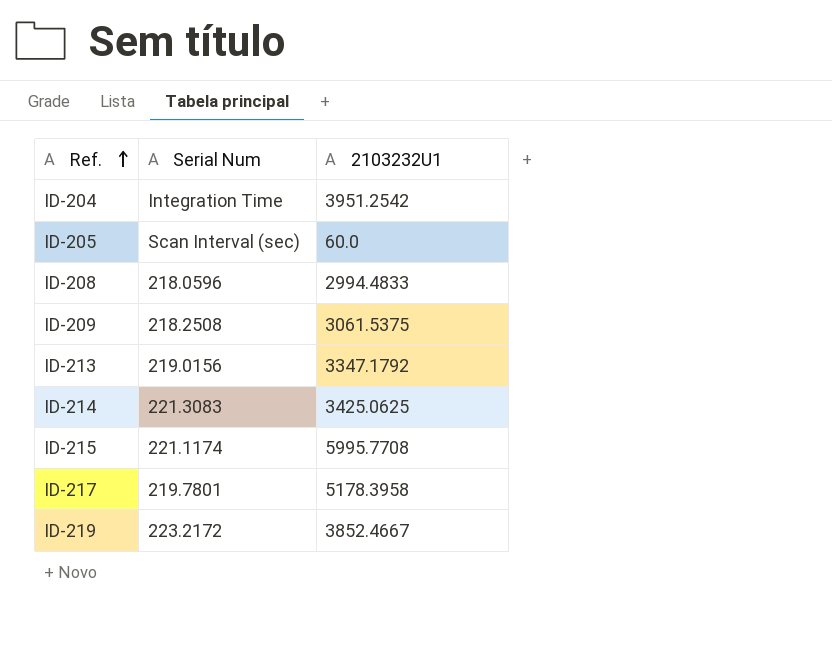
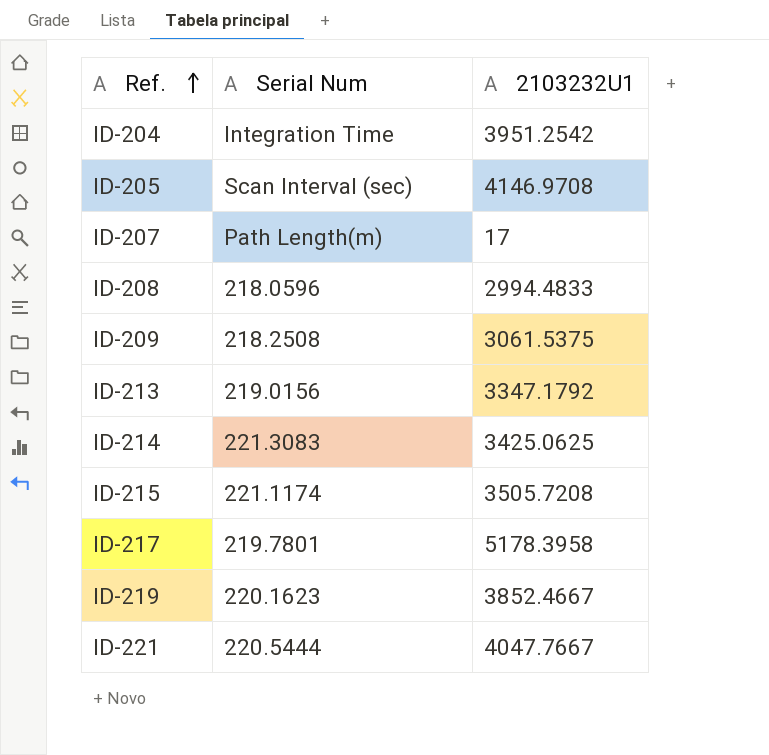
ID-205 | 2103232U1: 60.0 -> 4146.9708
row ID-207: none -> Path Length(m) | 17
ID-215 | 2103232U1: 5995.7708 -> 3505.7208
ID-219 | Serial Num: 223.2172 -> 220.1623
row ID-221: none -> 220.5444 | 4047.7667

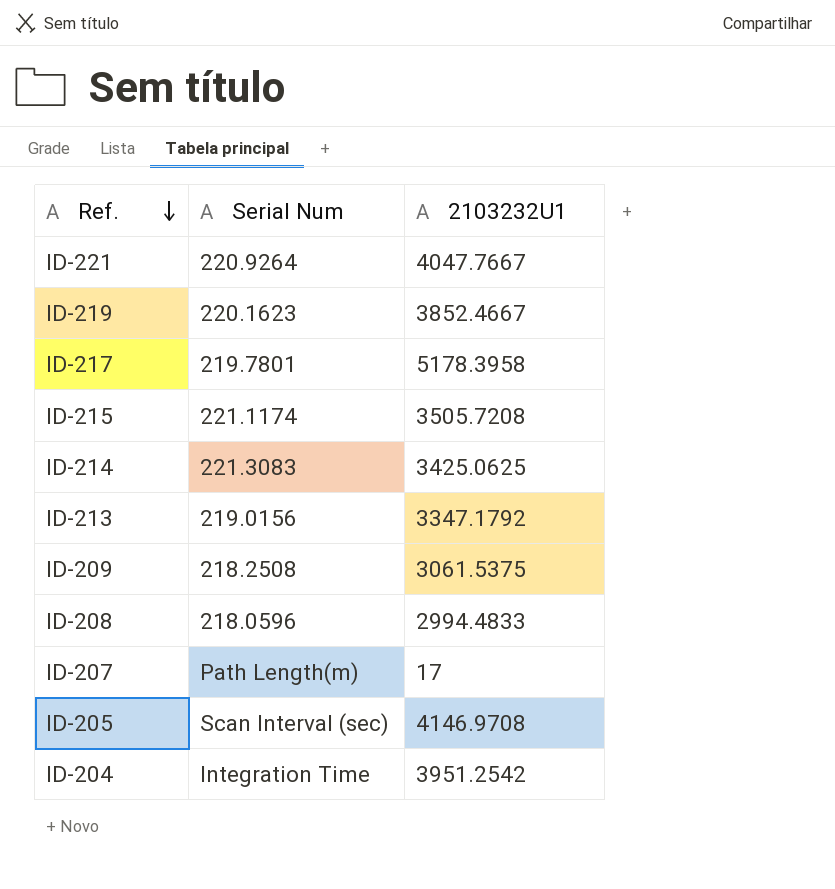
row order: Ref. ascending -> Ref. descending
ID-221 | Serial Num: 220.5444 -> 220.9264

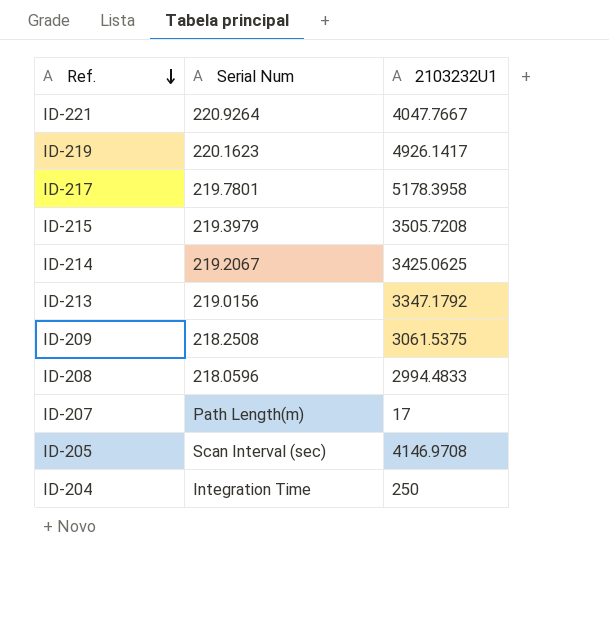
ID-219 | 2103232U1: 3852.4667 -> 4926.1417
ID-215 | Serial Num: 221.1174 -> 219.3979
ID-214 | Serial Num: 221.3083 -> 219.2067
ID-204 | 2103232U1: 3951.2542 -> 250

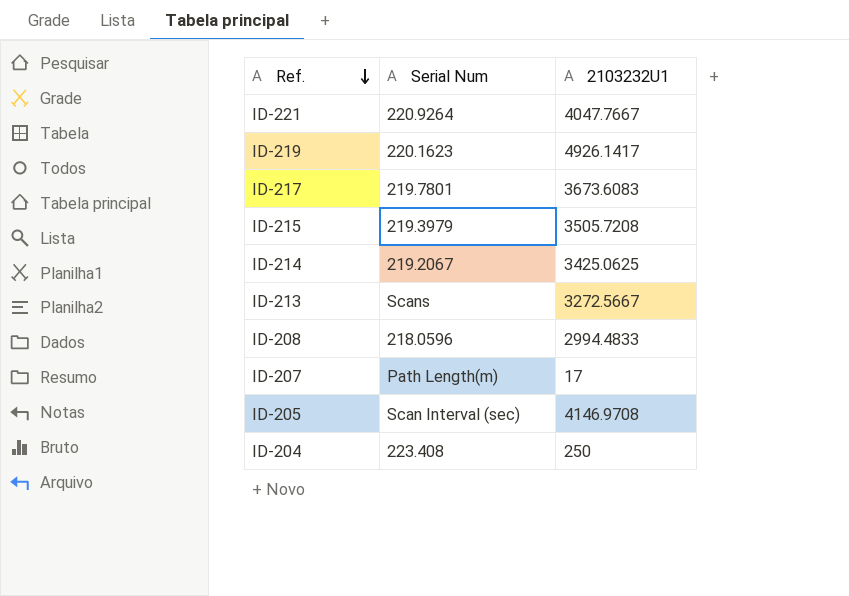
row ID-209: 218.2508 | 3061.5375 -> none
ID-217 | 2103232U1: 5178.3958 -> 3673.6083
ID-213 | Serial Num: 219.0156 -> Scans
ID-213 | 2103232U1: 3347.1792 -> 3272.5667
ID-204 | Serial Num: Integration Time -> 223.408

